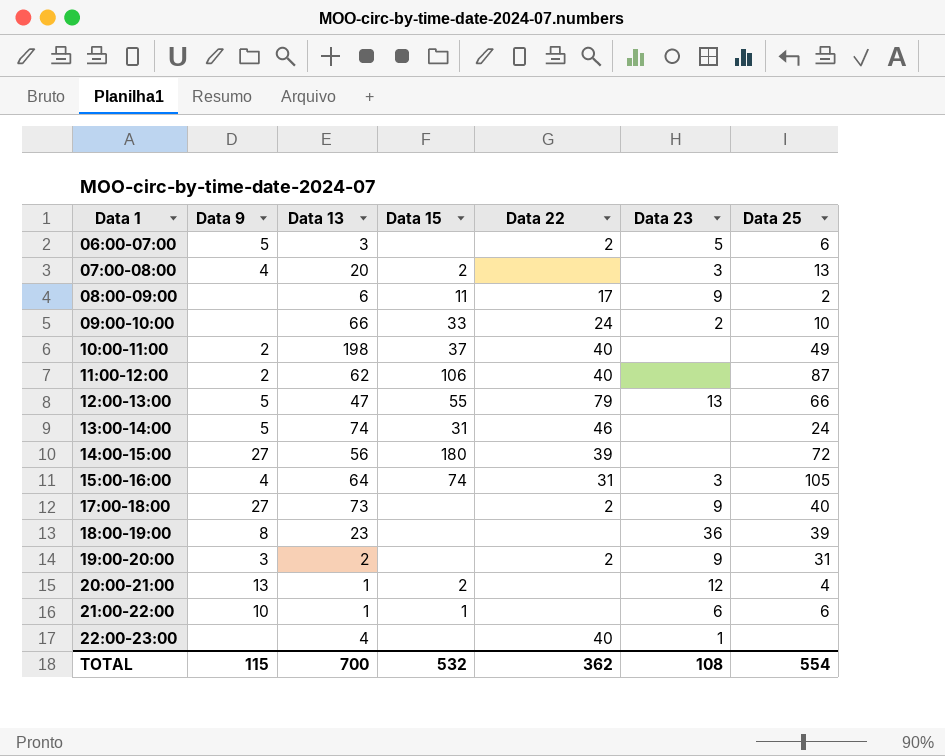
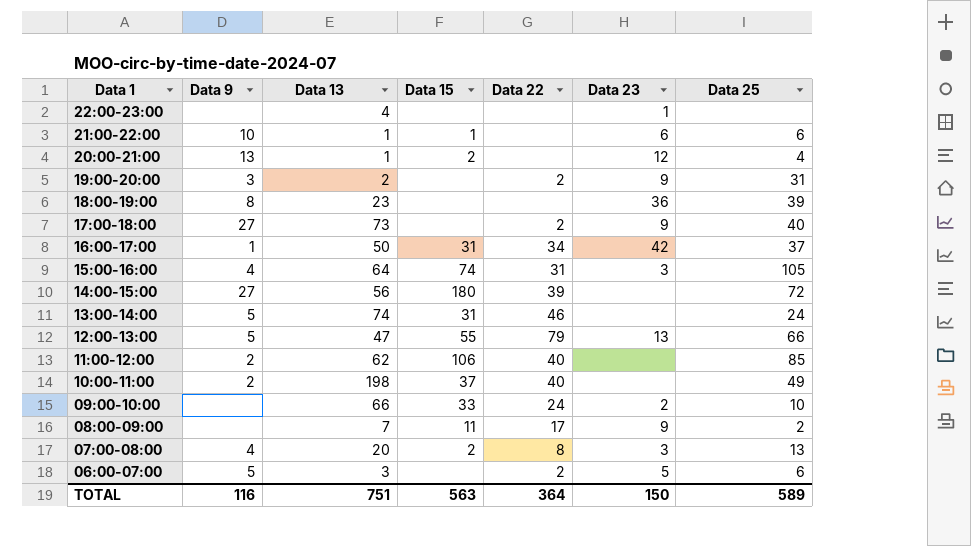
row order: Data 1 ascending -> Data 1 descending
22:00-23:00 | Data 22: 40 -> none
row 16:00-17:00: none -> 1 | 50 | 31 | 34 | 42 | 37
11:00-12:00 | Data 25: 87 -> 85
08:00-09:00 | Data 13: 6 -> 7
07:00-08:00 | Data 22: none -> 8
TOTAL | Data 9: 115 -> 116
TOTAL | Data 13: 700 -> 751
TOTAL | Data 15: 532 -> 563
TOTAL | Data 22: 362 -> 364
TOTAL | Data 23: 108 -> 150
TOTAL | Data 25: 554 -> 589

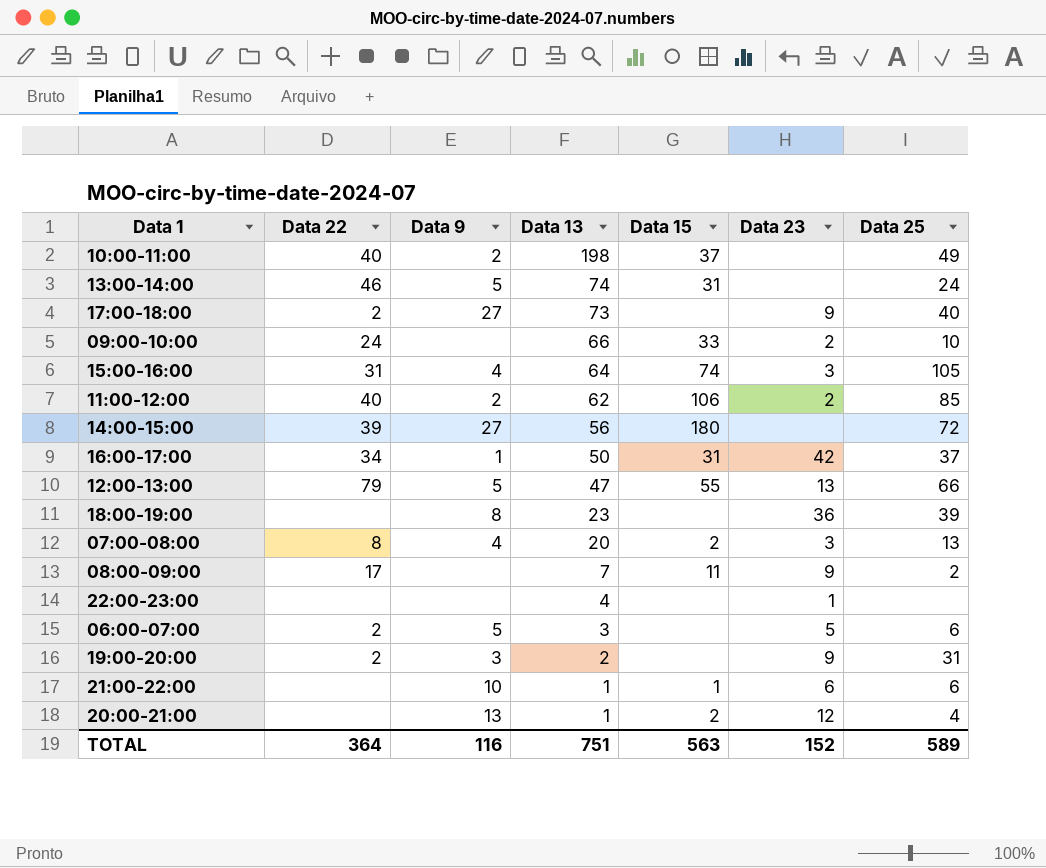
row order: Data 1 descending -> Data 13 descending
column Data 22 | position: 5 -> 2
11:00-12:00 | Data 23: none -> 2
TOTAL | Data 23: 150 -> 152

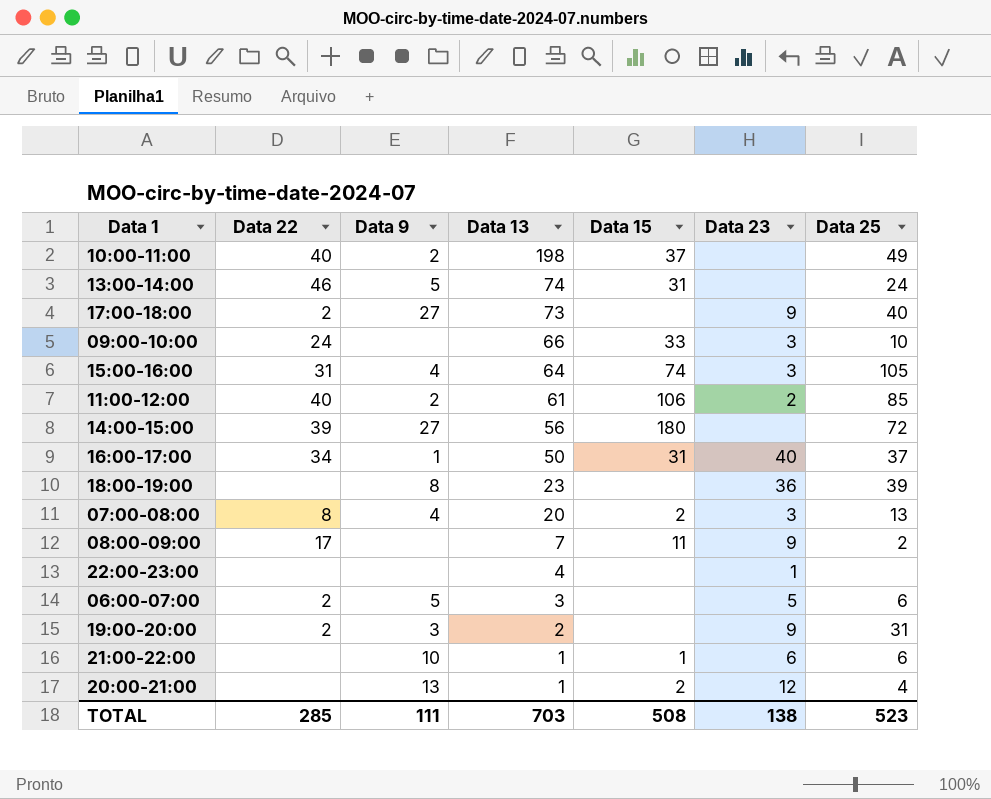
row 12:00-13:00: 79 | 5 | 47 | 55 | 13 | 66 -> none
09:00-10:00 | Data 23: 2 -> 3
11:00-12:00 | Data 13: 62 -> 61
16:00-17:00 | Data 23: 42 -> 40
TOTAL | Data 22: 364 -> 285
TOTAL | Data 9: 116 -> 111
TOTAL | Data 13: 751 -> 703
TOTAL | Data 15: 563 -> 508
TOTAL | Data 23: 152 -> 138
TOTAL | Data 25: 589 -> 523

